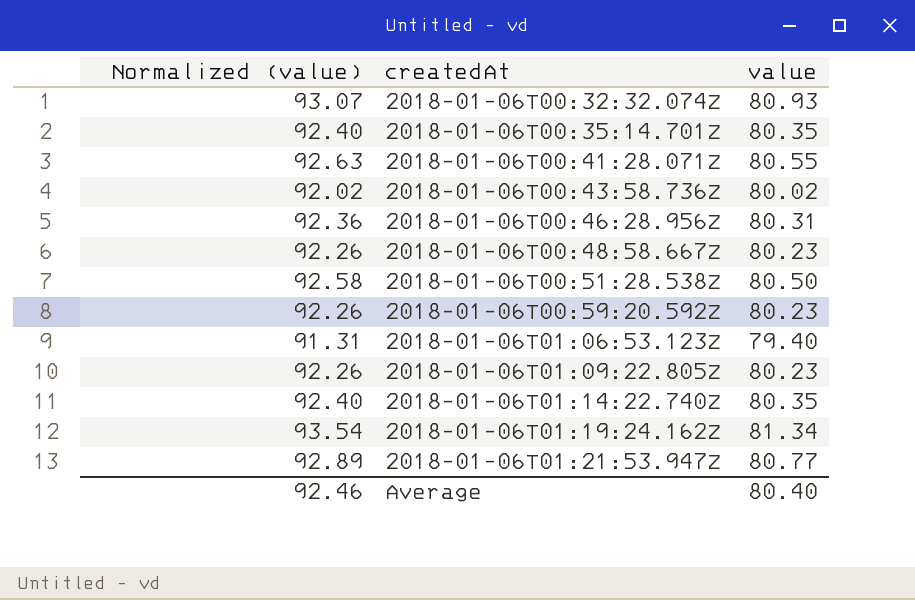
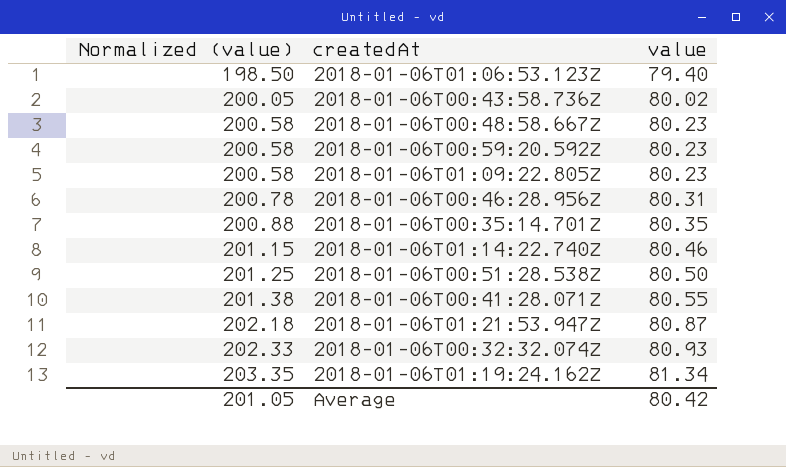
row order: createdAt ascending -> Normalized (value) ascending
column Normalized (value) | formula: [value] * 1.15 -> [value] * 2.5
2018-01-06T01:14:22.740Z | value: 80.35 -> 80.46
2018-01-06T01:21:53.947Z | value: 80.77 -> 80.87
Average | Normalized (value): 92.46 -> 201.05
Average | value: 80.40 -> 80.42

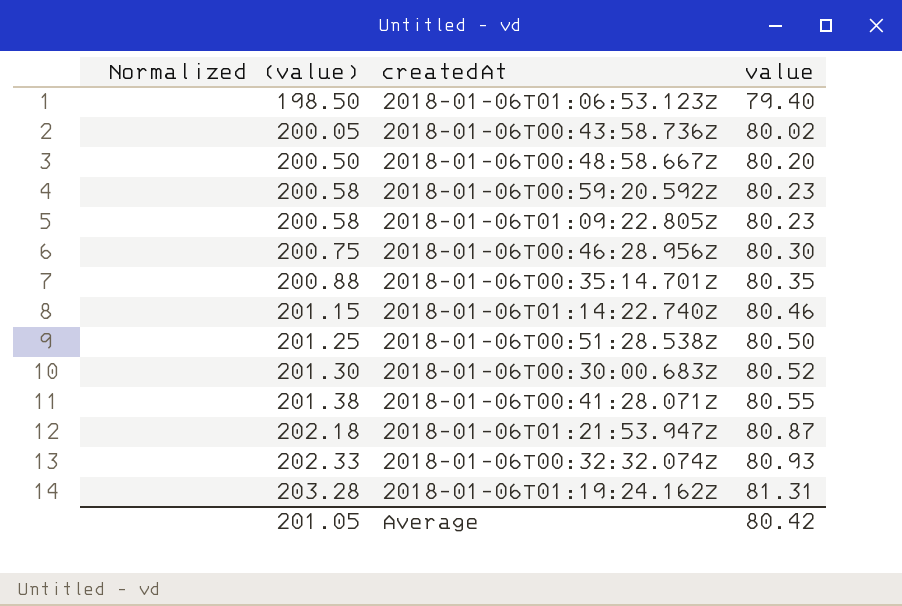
2018-01-06T00:48:58.667Z | Normalized (value): 200.58 -> 200.50
2018-01-06T00:48:58.667Z | value: 80.23 -> 80.20
2018-01-06T00:46:28.956Z | Normalized (value): 200.78 -> 200.75
2018-01-06T00:46:28.956Z | value: 80.31 -> 80.30
row 2018-01-06T00:30:00.683Z: none -> 201.30 | 80.52
2018-01-06T01:19:24.162Z | Normalized (value): 203.35 -> 203.28
2018-01-06T01:19:24.162Z | value: 81.34 -> 81.31

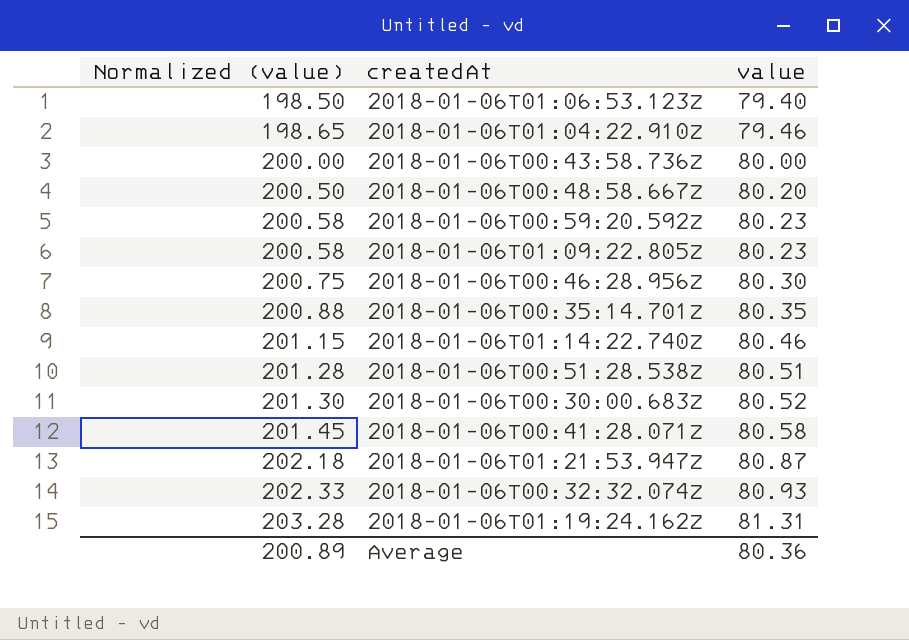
row 2018-01-06T01:04:22.910Z: none -> 198.65 | 79.46
2018-01-06T00:43:58.736Z | Normalized (value): 200.05 -> 200.00
2018-01-06T00:43:58.736Z | value: 80.02 -> 80.00
2018-01-06T00:51:28.538Z | Normalized (value): 201.25 -> 201.28
2018-01-06T00:51:28.538Z | value: 80.50 -> 80.51
2018-01-06T00:41:28.071Z | Normalized (value): 201.38 -> 201.45
2018-01-06T00:41:28.071Z | value: 80.55 -> 80.58
Average | Normalized (value): 201.05 -> 200.89
Average | value: 80.42 -> 80.36

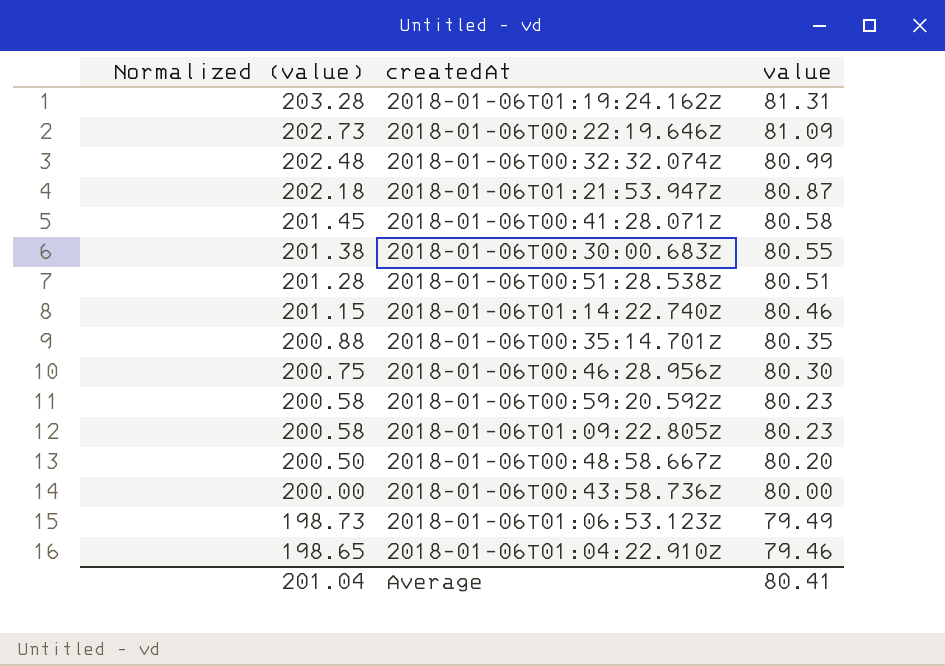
row order: Normalized (value) ascending -> Normalized (value) descending
row 2018-01-06T00:22:19.646Z: none -> 202.73 | 81.09
2018-01-06T00:32:32.074Z | Normalized (value): 202.33 -> 202.48
2018-01-06T00:32:32.074Z | value: 80.93 -> 80.99
2018-01-06T00:30:00.683Z | Normalized (value): 201.30 -> 201.38
2018-01-06T00:30:00.683Z | value: 80.52 -> 80.55
2018-01-06T01:06:53.123Z | Normalized (value): 198.50 -> 198.73
2018-01-06T01:06:53.123Z | value: 79.40 -> 79.49
Average | Normalized (value): 200.89 -> 201.04
Average | value: 80.36 -> 80.41

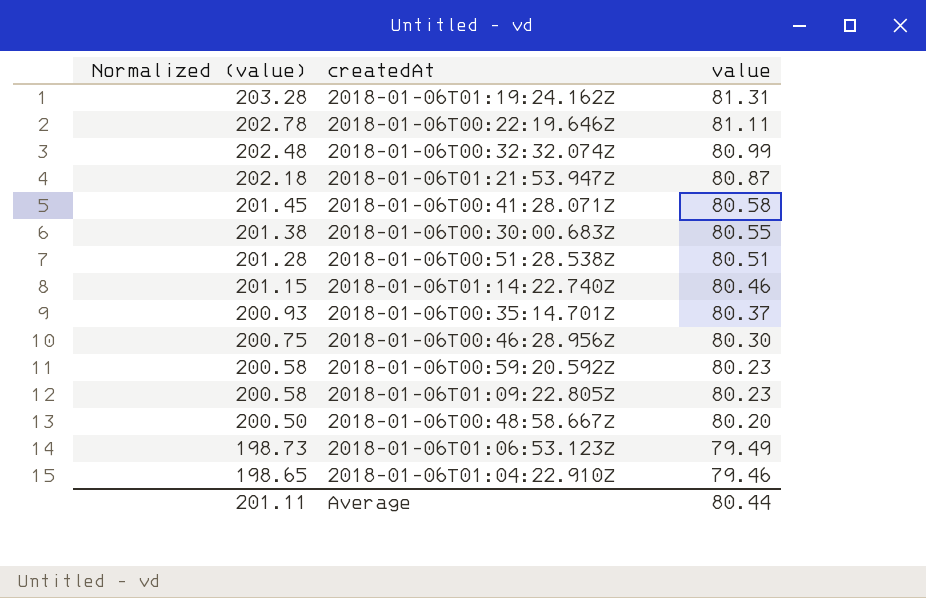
row 2018-01-06T00:43:58.736Z: 200.00 | 80.00 -> none
2018-01-06T00:22:19.646Z | Normalized (value): 202.73 -> 202.78
2018-01-06T00:22:19.646Z | value: 81.09 -> 81.11
2018-01-06T00:35:14.701Z | Normalized (value): 200.88 -> 200.93
2018-01-06T00:35:14.701Z | value: 80.35 -> 80.37
Average | Normalized (value): 201.04 -> 201.11
Average | value: 80.41 -> 80.44

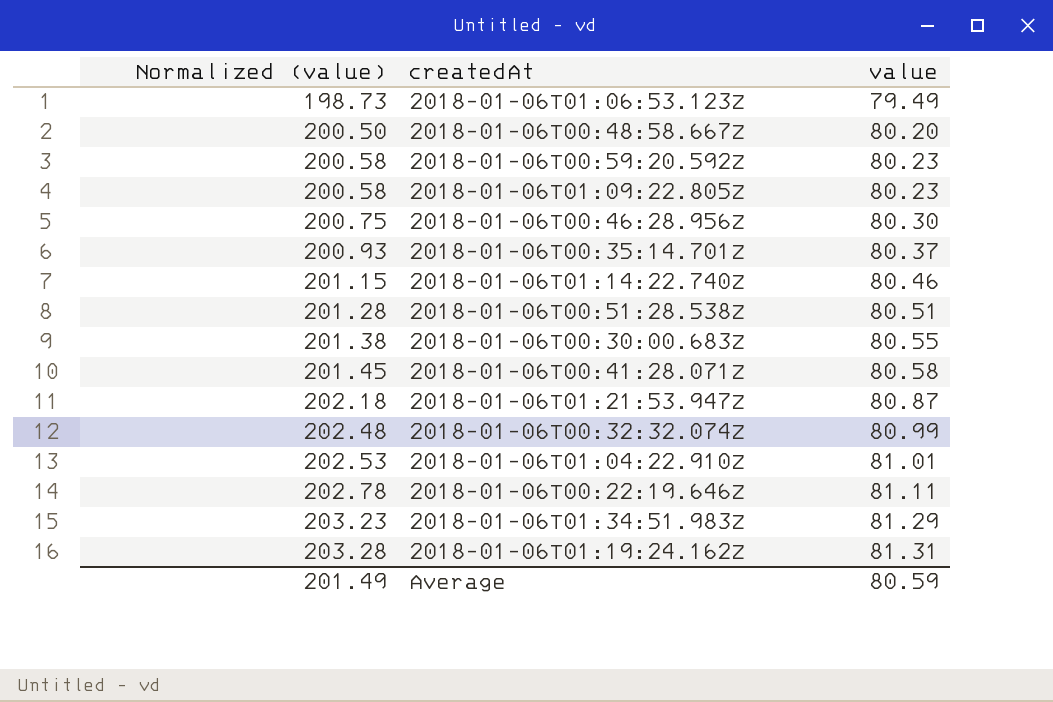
row order: Normalized (value) descending -> Normalized (value) ascending
2018-01-06T01:04:22.910Z | Normalized (value): 198.65 -> 202.53
2018-01-06T01:04:22.910Z | value: 79.46 -> 81.01
row 2018-01-06T01:34:51.983Z: none -> 203.23 | 81.29
Average | Normalized (value): 201.11 -> 201.49
Average | value: 80.44 -> 80.59

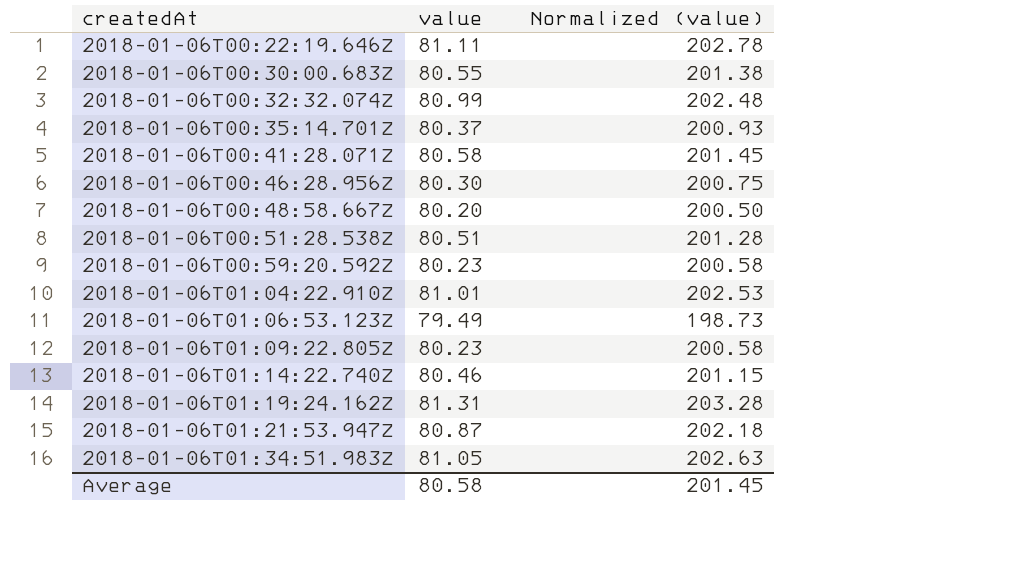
row order: Normalized (value) ascending -> createdAt ascending
column Normalized (value) | position: 1 -> 3
2018-01-06T01:34:51.983Z | value: 81.29 -> 81.05
2018-01-06T01:34:51.983Z | Normalized (value): 203.23 -> 202.63
Average | value: 80.59 -> 80.58
Average | Normalized (value): 201.49 -> 201.45

